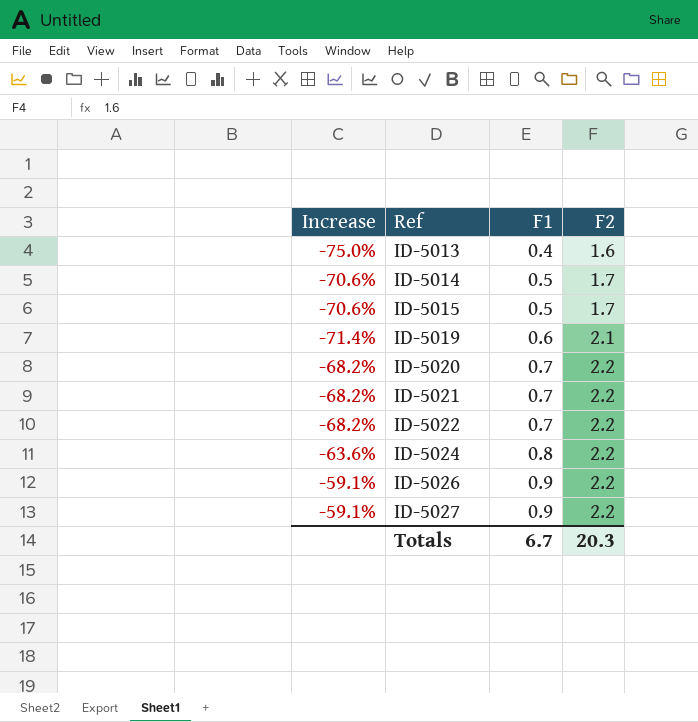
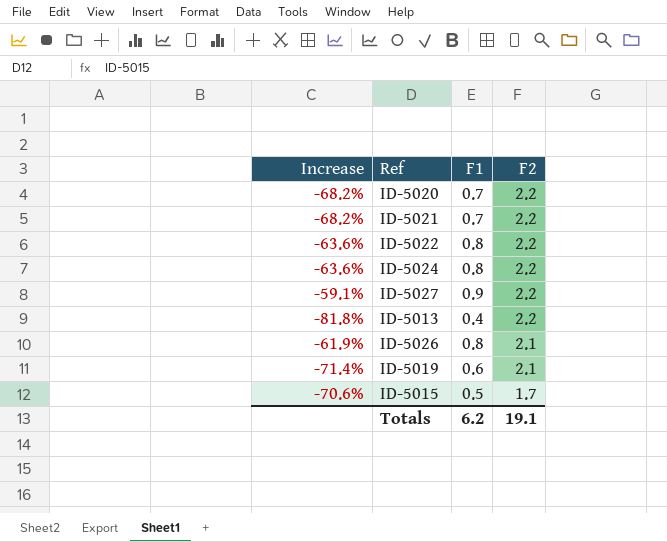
row order: Ref ascending -> F2 descending
row ID-5014: -70.6% | 0.5 | 1.7 -> none
ID-5022 | Increase: -68.2% -> -63.6%
ID-5022 | F1: 0.7 -> 0.8
ID-5013 | Increase: -75.0% -> -81.8%
ID-5013 | F2: 1.6 -> 2.2
ID-5026 | Increase: -59.1% -> -61.9%
ID-5026 | F1: 0.9 -> 0.8
ID-5026 | F2: 2.2 -> 2.1
Totals | F1: 6.7 -> 6.2
Totals | F2: 20.3 -> 19.1

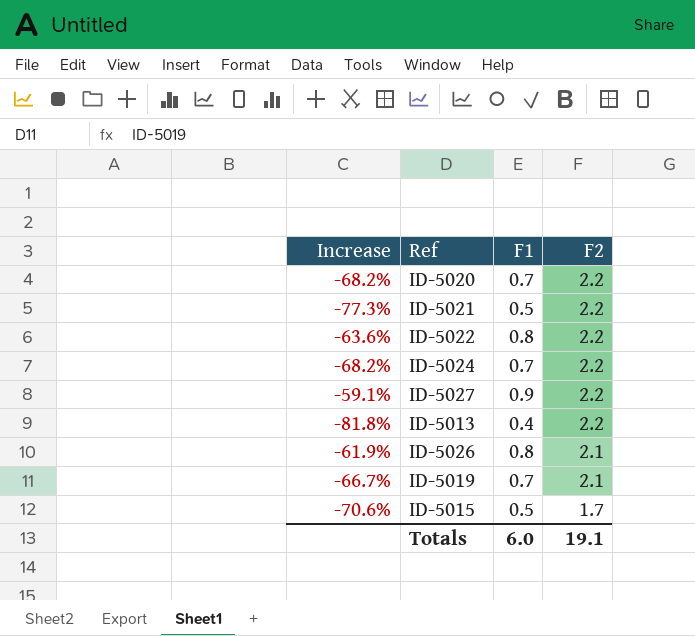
ID-5021 | Increase: -68.2% -> -77.3%
ID-5021 | F1: 0.7 -> 0.5
ID-5024 | Increase: -63.6% -> -68.2%
ID-5024 | F1: 0.8 -> 0.7
ID-5019 | Increase: -71.4% -> -66.7%
ID-5019 | F1: 0.6 -> 0.7
Totals | F1: 6.2 -> 6.0

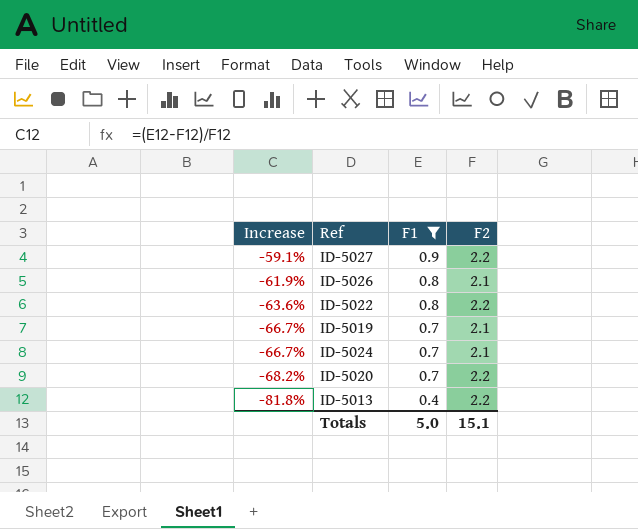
filter: none -> F1 != 0.5
row order: F2 descending -> Increase descending
ID-5024 | Increase: -68.2% -> -66.7%
ID-5024 | F2: 2.2 -> 2.1
Totals | F1: 6.0 -> 5.0
Totals | F2: 19.1 -> 15.1

